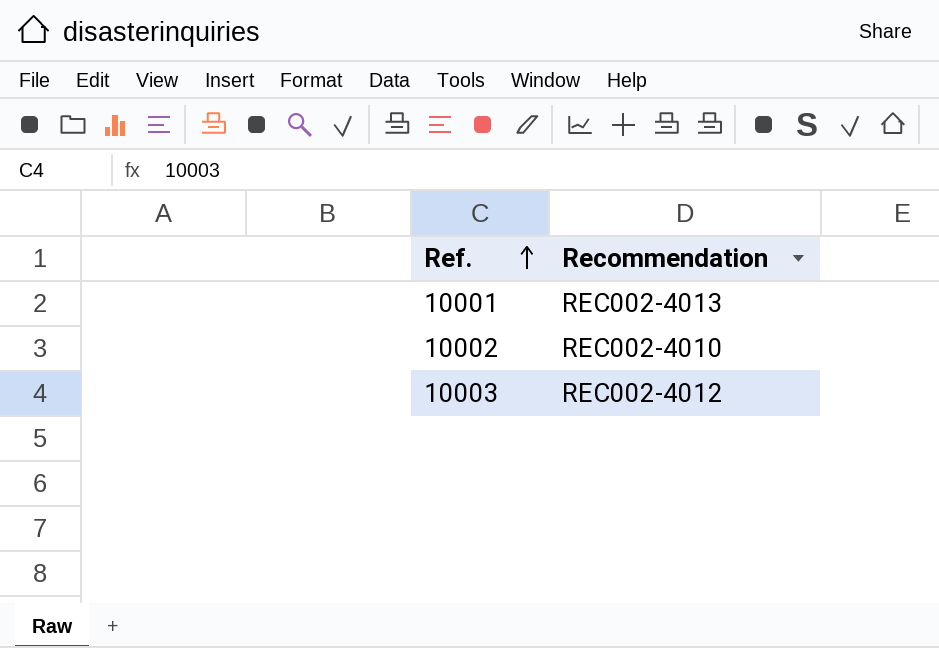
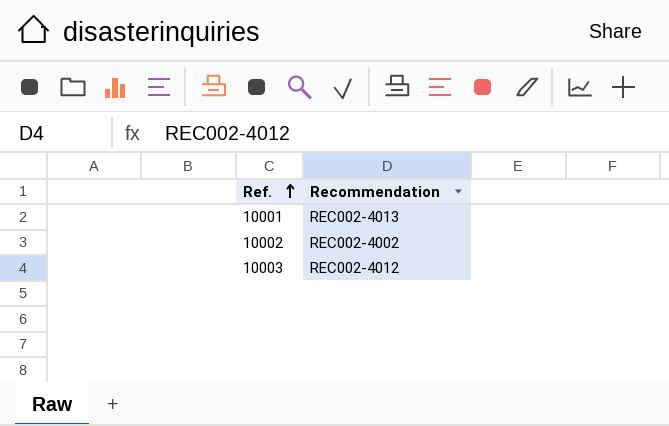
10002 | Recommendation: REC002-4010 -> REC002-4002

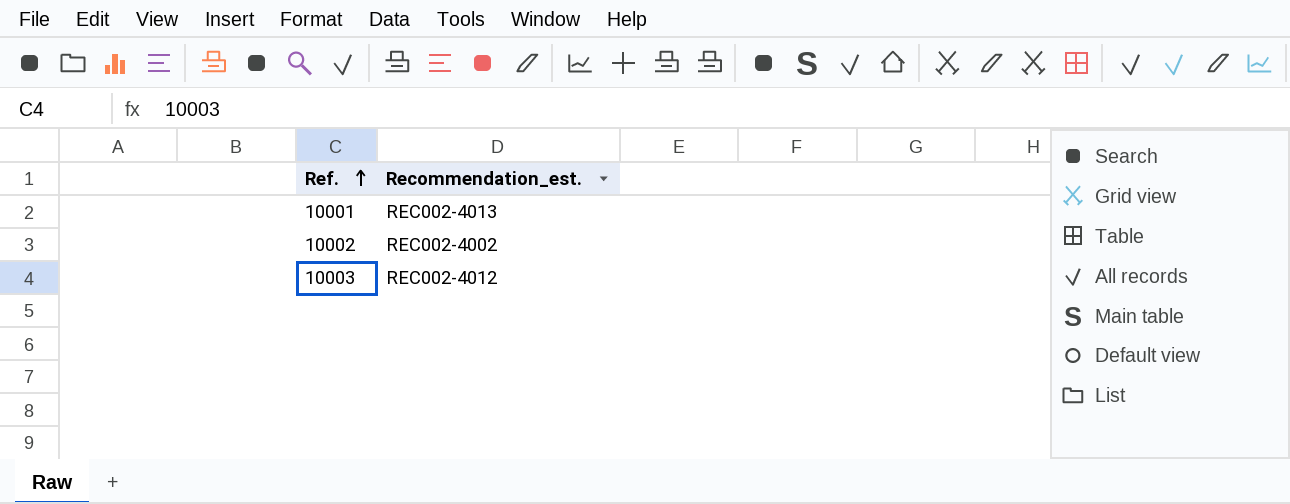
column name: Recommendation -> Recommendation_est.

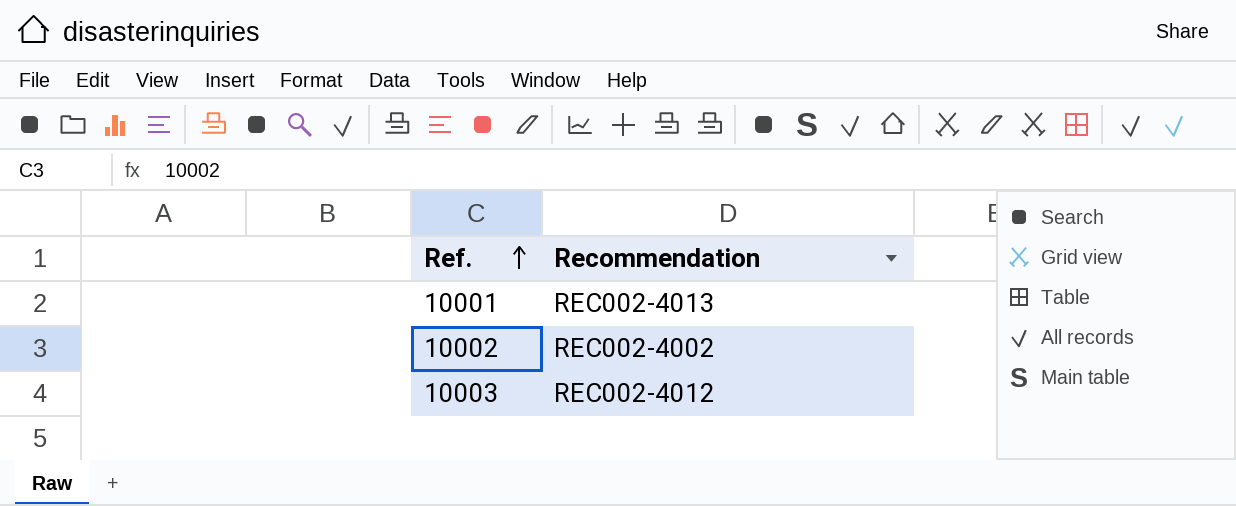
column name: Recommendation_est. -> Recommendation

